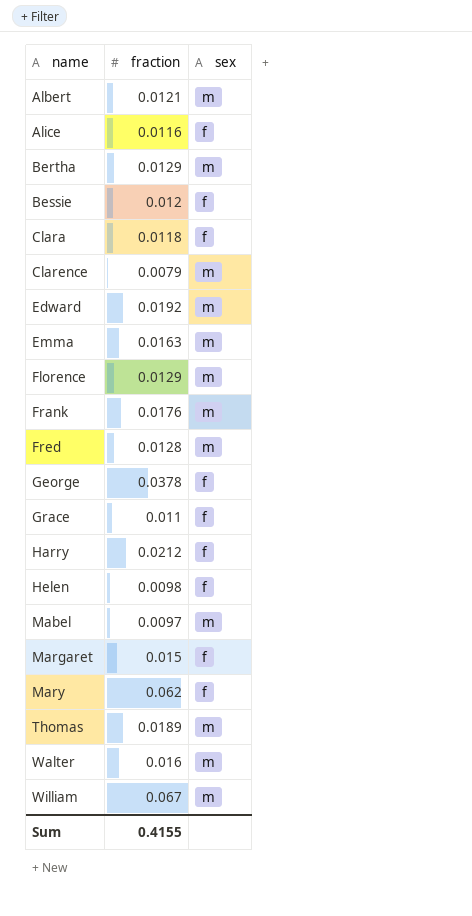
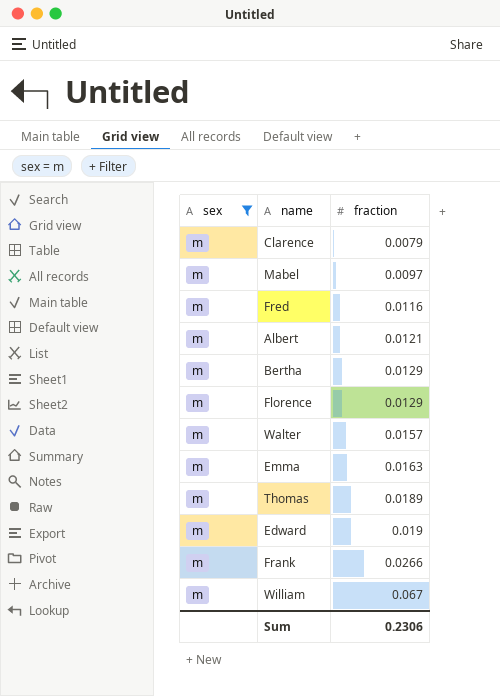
filter: none -> sex = m
row order: name ascending -> fraction ascending
column sex | position: 3 -> 1
Fred | fraction: 0.0128 -> 0.0116
Walter | fraction: 0.016 -> 0.0157
Edward | fraction: 0.0192 -> 0.019
Frank | fraction: 0.0176 -> 0.0266
Sum | fraction: 0.4155 -> 0.2306

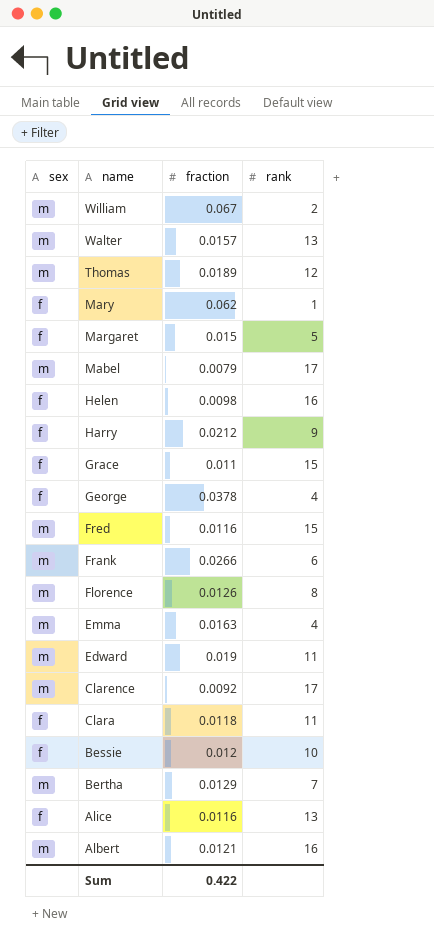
filter: sex = m -> none
row order: fraction ascending -> name descending
column rank | position: none -> 4
Mabel | fraction: 0.0097 -> 0.0079
Florence | fraction: 0.0129 -> 0.0126
Clarence | fraction: 0.0079 -> 0.0092
Sum | fraction: 0.2306 -> 0.422

